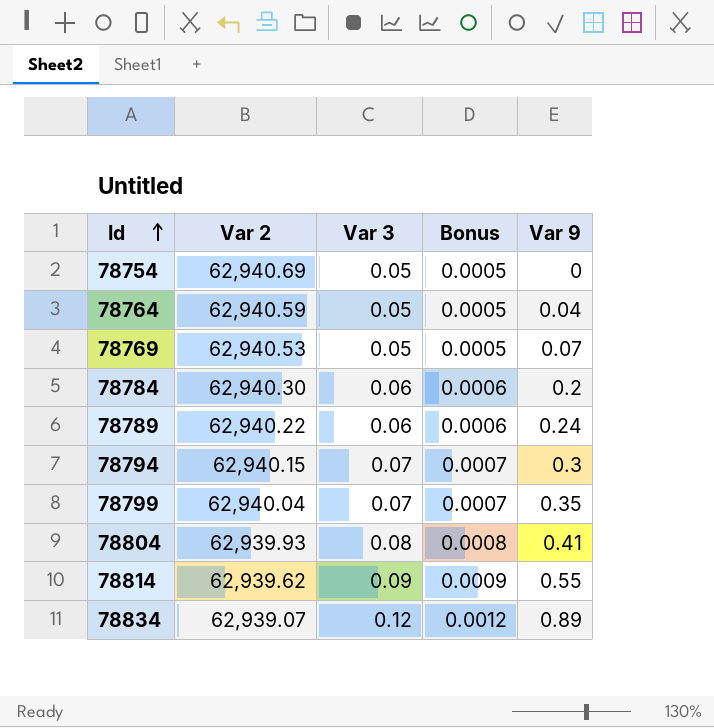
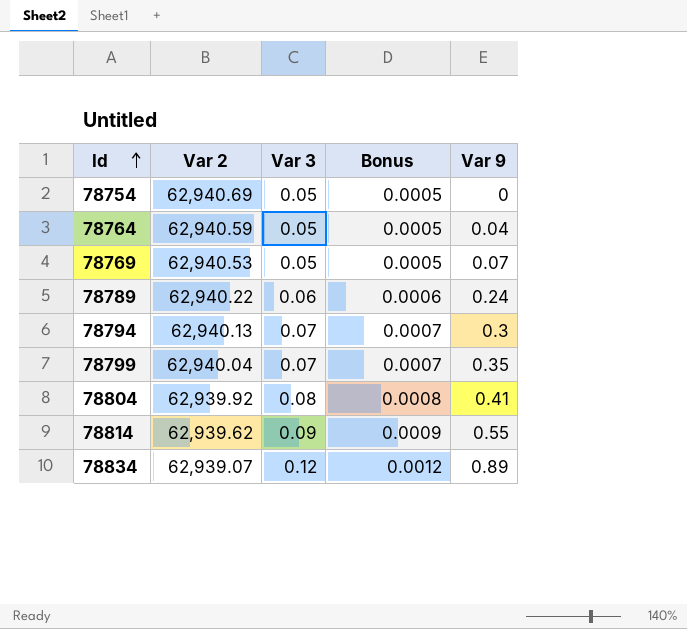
row 78784: 62,940.30 | 0.06 | 0.0006 | 0.2 -> none
78794 | Var 2: 62,940.15 -> 62,940.13
78804 | Var 2: 62,939.93 -> 62,939.92

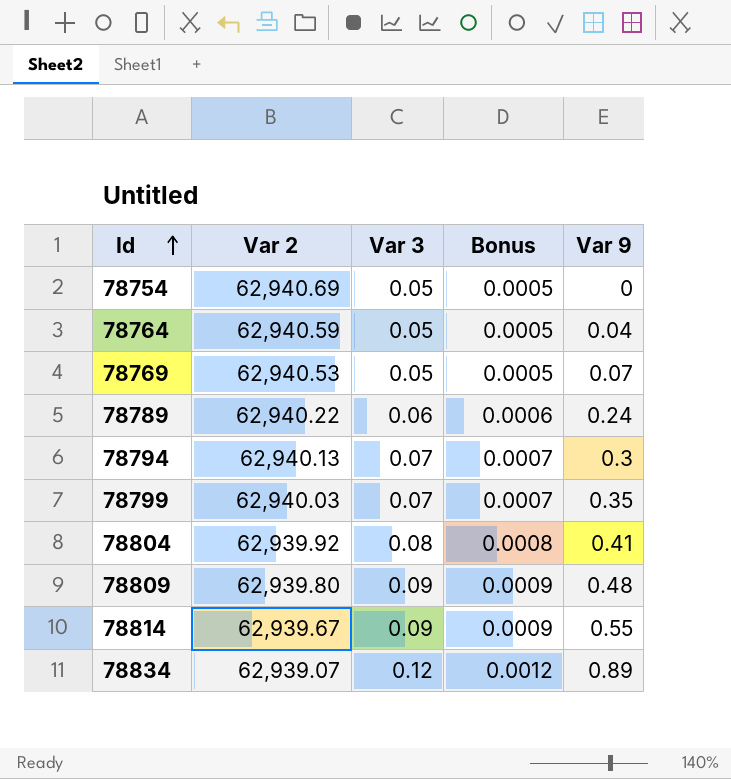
78799 | Var 2: 62,940.04 -> 62,940.03
row 78809: none -> 62,939.80 | 0.09 | 0.0009 | 0.48
78814 | Var 2: 62,939.62 -> 62,939.67

